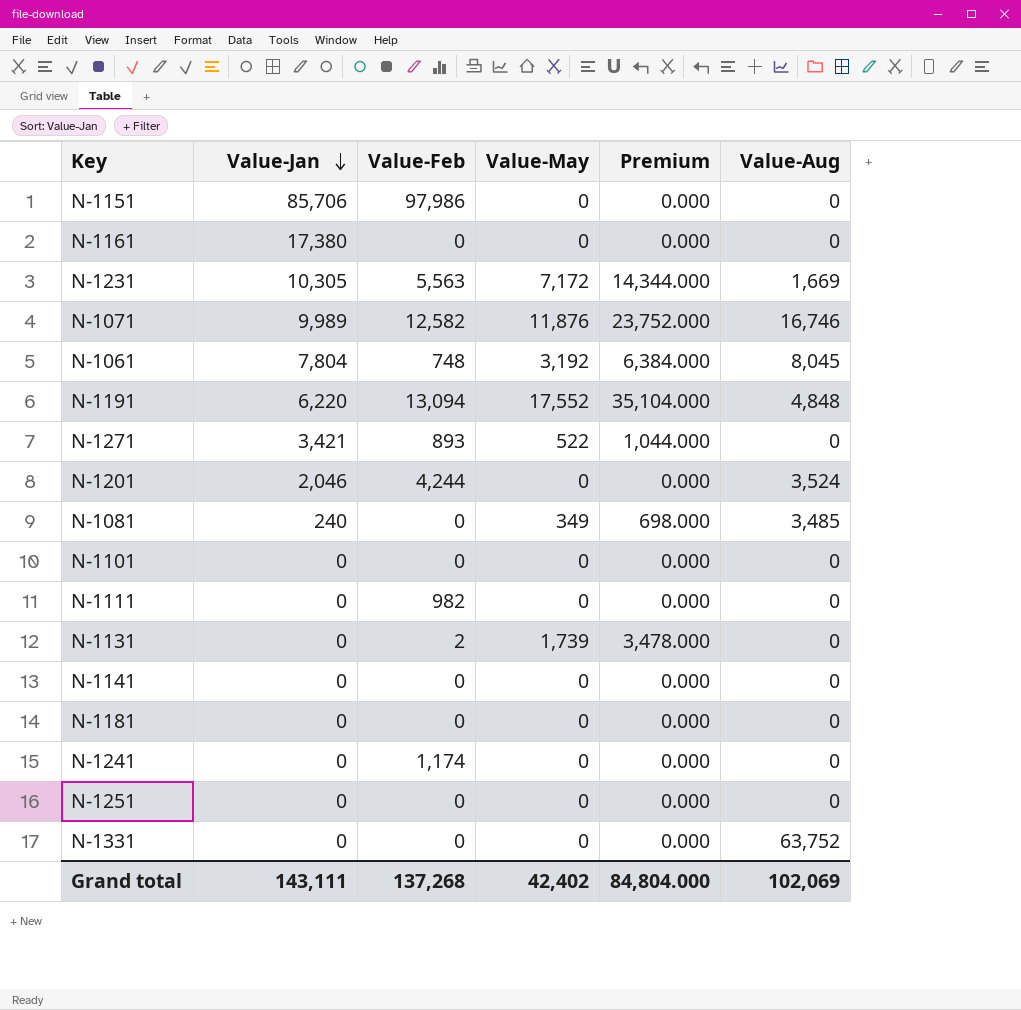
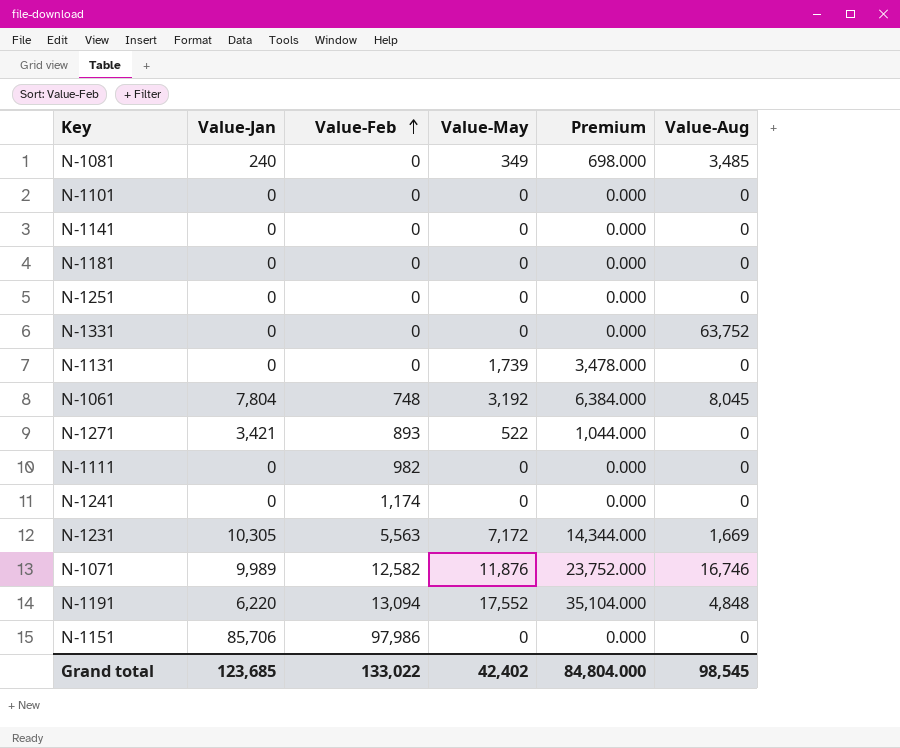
row order: Value-Jan descending -> Value-Feb ascending
row N-1161: 17,380 | 0 | 0 | 0.000 | 0 -> none
row N-1201: 2,046 | 4,244 | 0 | 0.000 | 3,524 -> none
N-1131 | Value-Feb: 2 -> 0
Grand total | Value-Jan: 143,111 -> 123,685
Grand total | Value-Feb: 137,268 -> 133,022
Grand total | Value-Aug: 102,069 -> 98,545

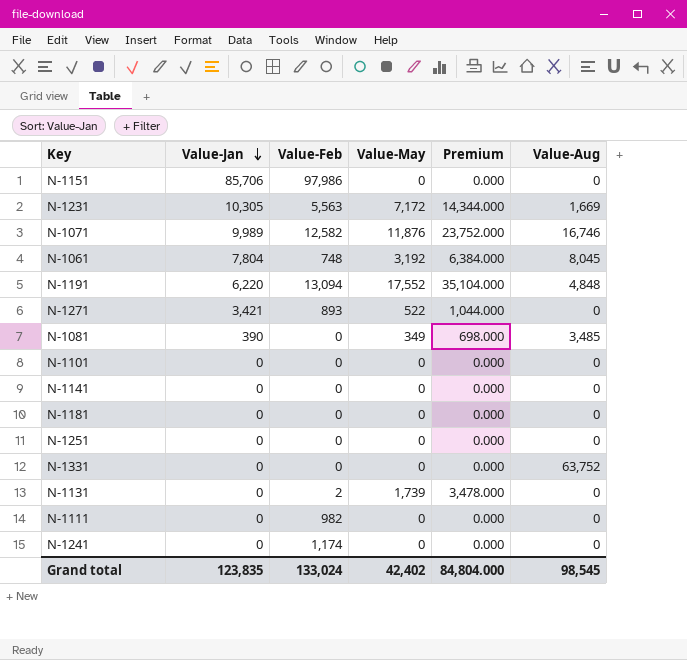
row order: Value-Feb ascending -> Value-Jan descending
N-1081 | Value-Jan: 240 -> 390
N-1131 | Value-Feb: 0 -> 2
Grand total | Value-Jan: 123,685 -> 123,835
Grand total | Value-Feb: 133,022 -> 133,024

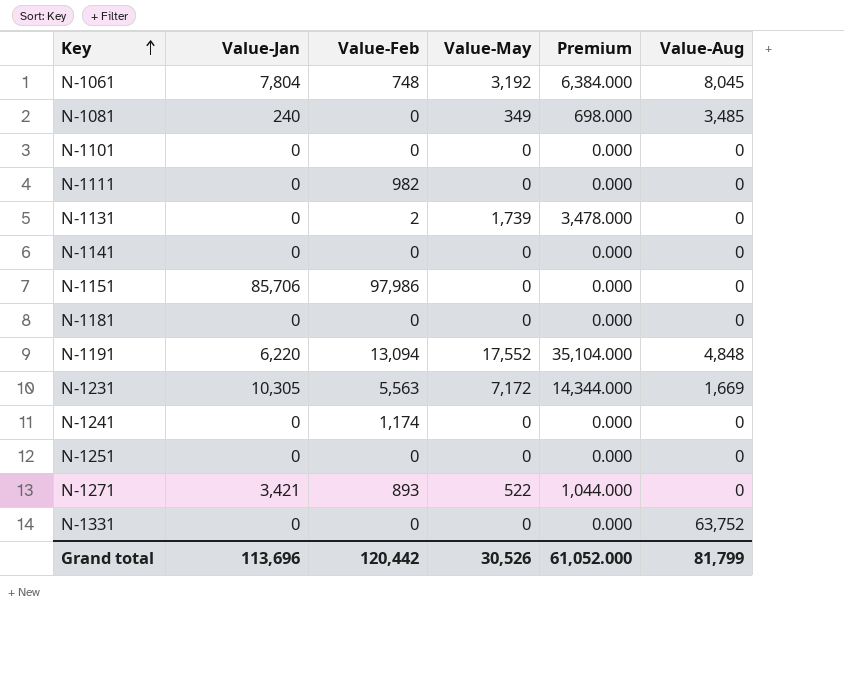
row order: Value-Jan descending -> Key ascending
row N-1071: 9,989 | 12,582 | 11,876 | 23,752.000 | 16,746 -> none
N-1081 | Value-Jan: 390 -> 240
Grand total | Value-Jan: 123,835 -> 113,696
Grand total | Value-Feb: 133,024 -> 120,442
Grand total | Value-May: 42,402 -> 30,526
Grand total | Premium: 84,804.000 -> 61,052.000
Grand total | Value-Aug: 98,545 -> 81,799

